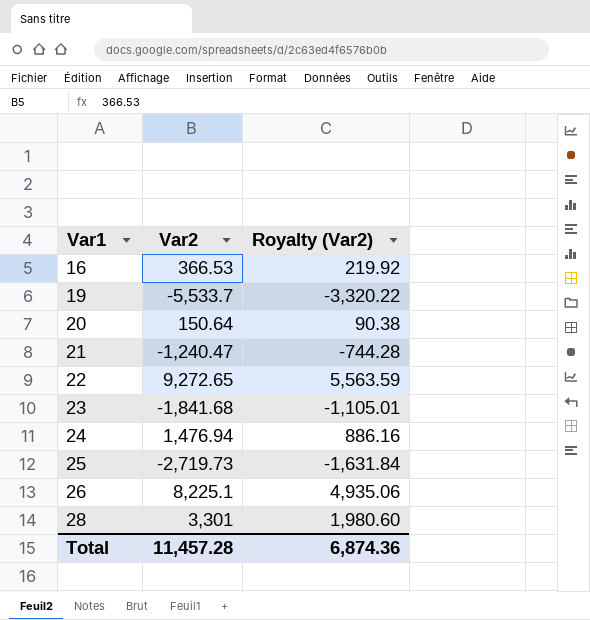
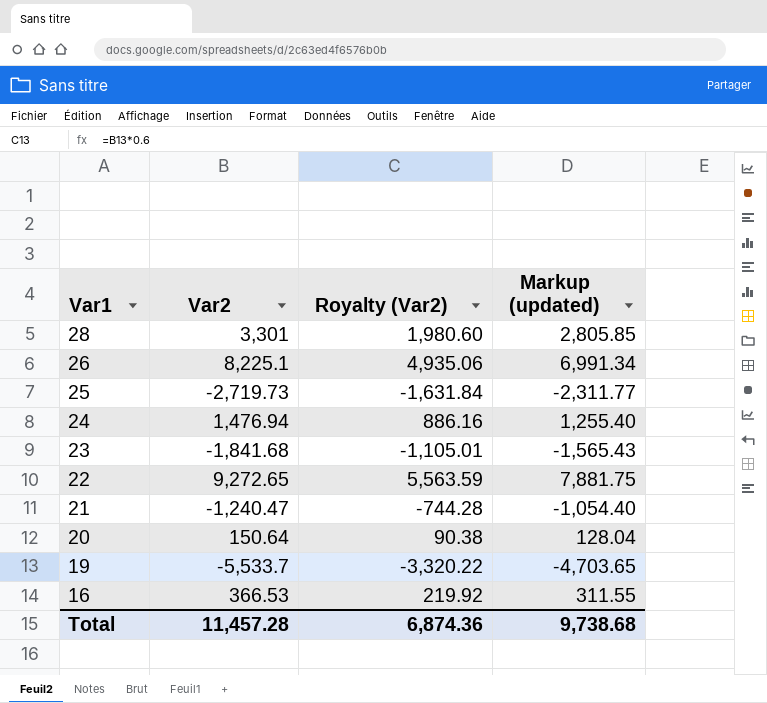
row order: Var1 ascending -> Var1 descending
column Markup (updated) | formula: none -> [Var2] * 0.85

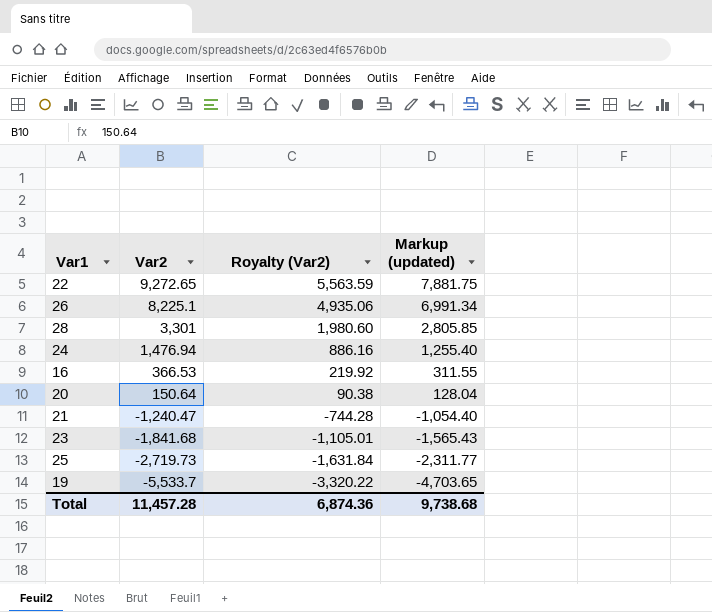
row order: Var1 descending -> Var2 descending

